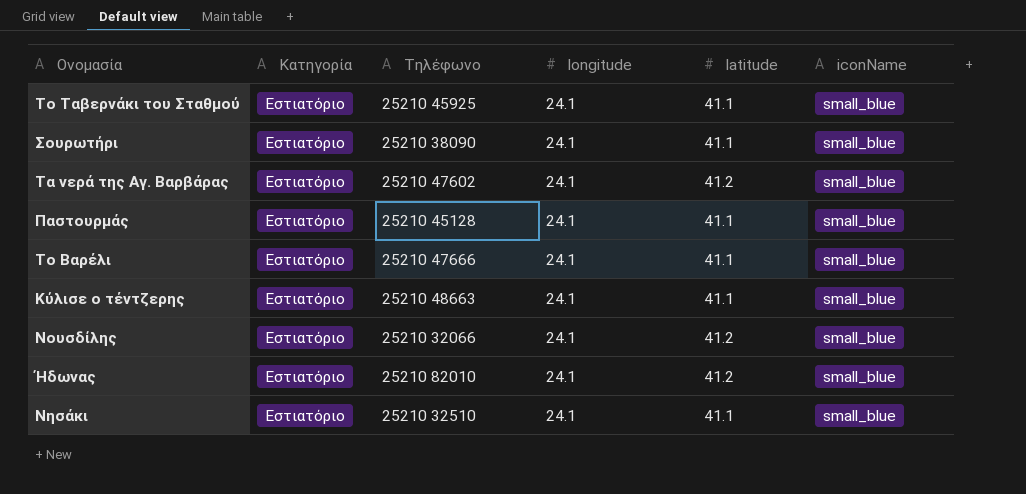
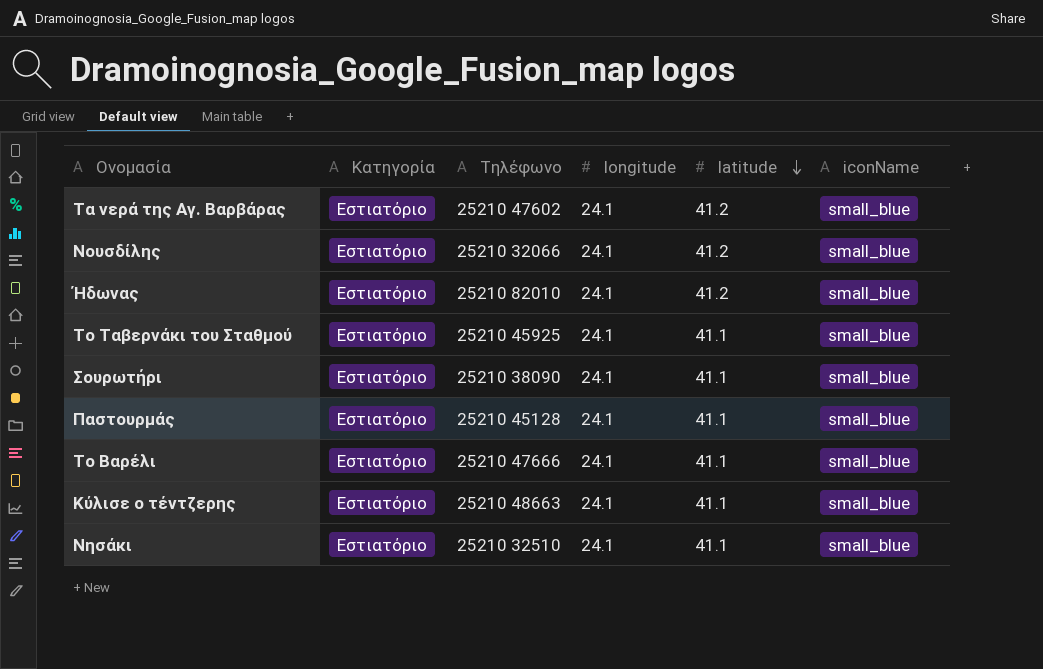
row order: none -> latitude descending

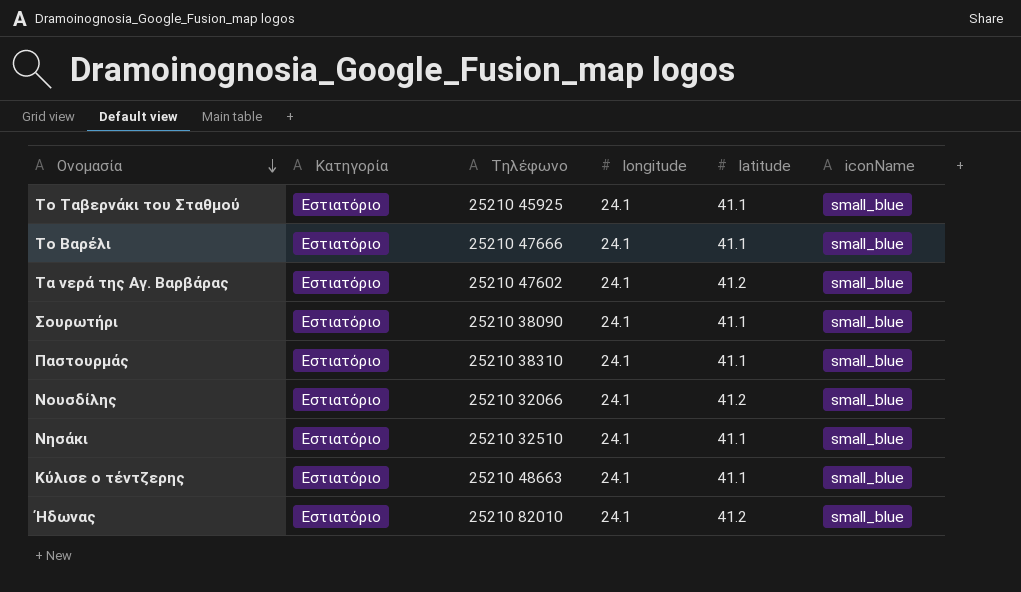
row order: latitude descending -> Ονομασία descending
Παστουρμάς | Τηλέφωνο: 25210 45128 -> 25210 38310

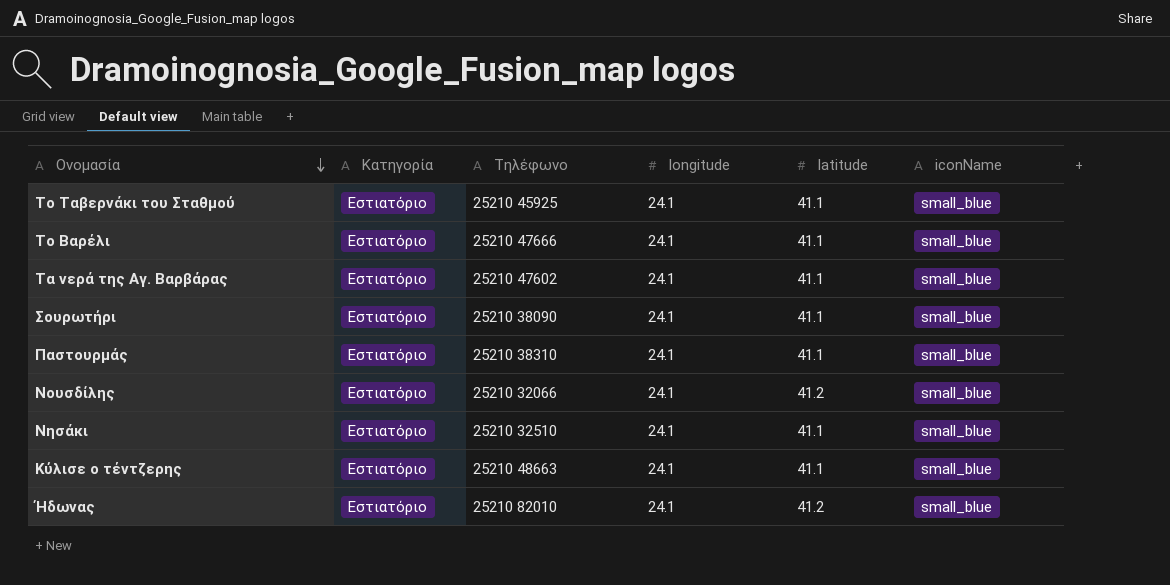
Τα νερά της Αγ. Βαρβάρας | latitude: 41.2 -> 41.1

